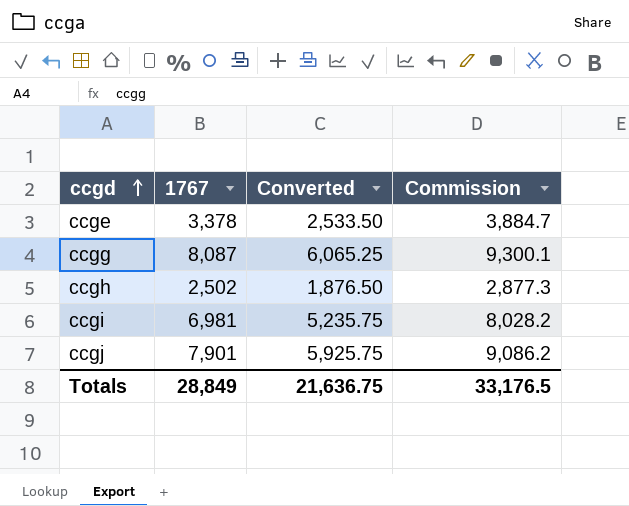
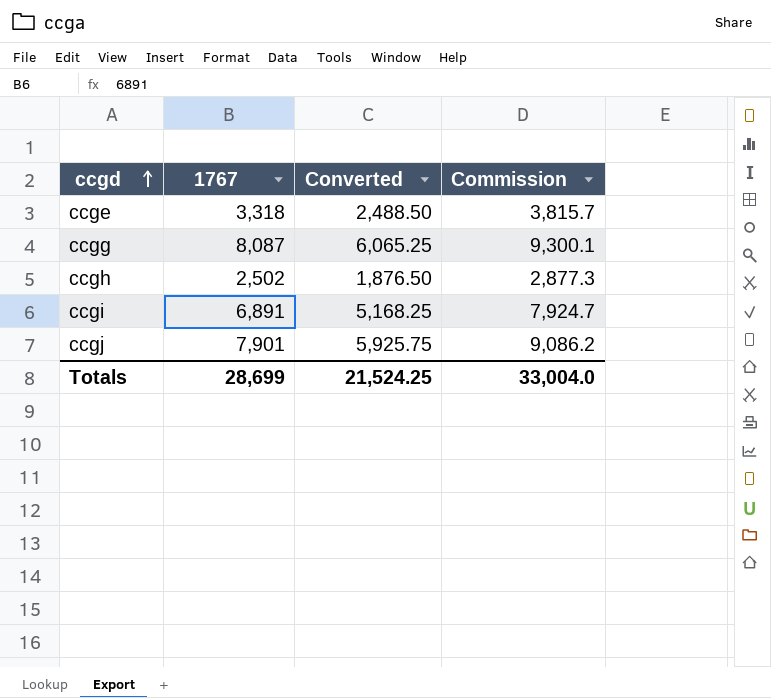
ccge | 1767: 3,378 -> 3,318
ccge | Converted: 2,533.50 -> 2,488.50
ccge | Commission: 3,884.7 -> 3,815.7
ccgi | 1767: 6,981 -> 6,891
ccgi | Converted: 5,235.75 -> 5,168.25
ccgi | Commission: 8,028.2 -> 7,924.7
Totals | 1767: 28,849 -> 28,699
Totals | Converted: 21,636.75 -> 21,524.25
Totals | Commission: 33,176.5 -> 33,004.0

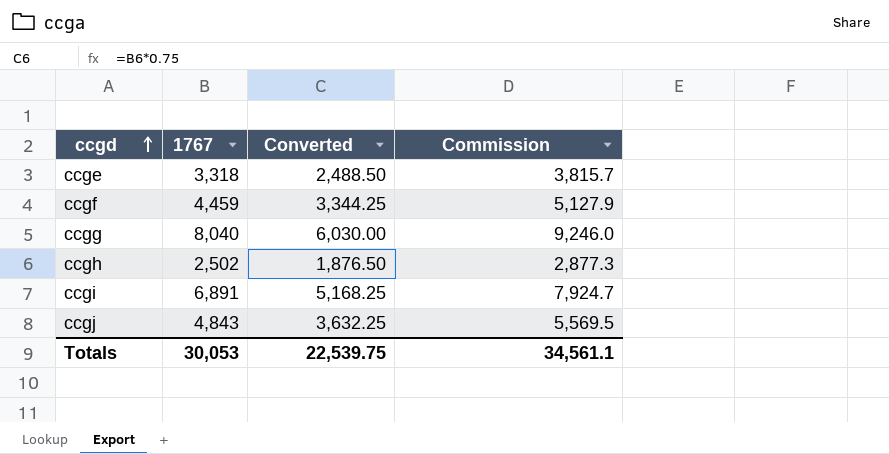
row ccgf: none -> 4,459 | 3,344.25 | 5,127.9
ccgg | 1767: 8,087 -> 8,040
ccgg | Converted: 6,065.25 -> 6,030.00
ccgg | Commission: 9,300.1 -> 9,246.0
ccgj | 1767: 7,901 -> 4,843
ccgj | Converted: 5,925.75 -> 3,632.25
ccgj | Commission: 9,086.2 -> 5,569.5
Totals | 1767: 28,699 -> 30,053
Totals | Converted: 21,524.25 -> 22,539.75
Totals | Commission: 33,004.0 -> 34,561.1

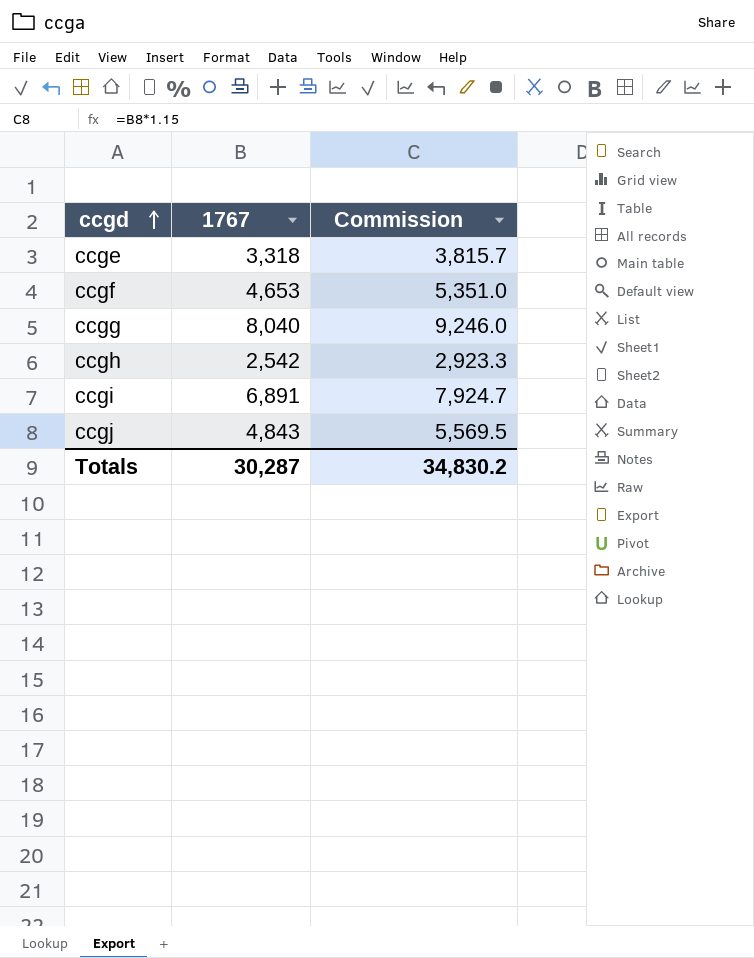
column Converted | formula: [1767] * 0.75 -> none
ccgf | 1767: 4,459 -> 4,653
ccgf | Commission: 5,127.9 -> 5,351.0
ccgh | 1767: 2,502 -> 2,542
ccgh | Commission: 2,877.3 -> 2,923.3
Totals | 1767: 30,053 -> 30,287
Totals | Commission: 34,561.1 -> 34,830.2

